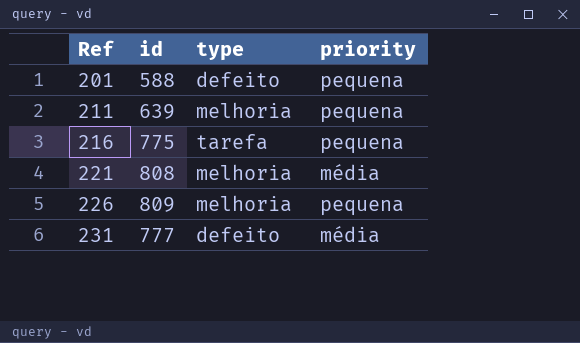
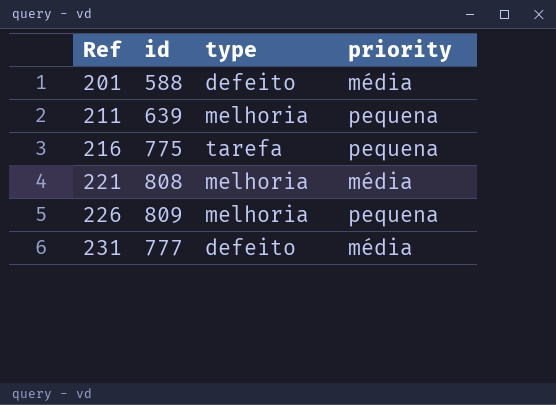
201 | priority: pequena -> média

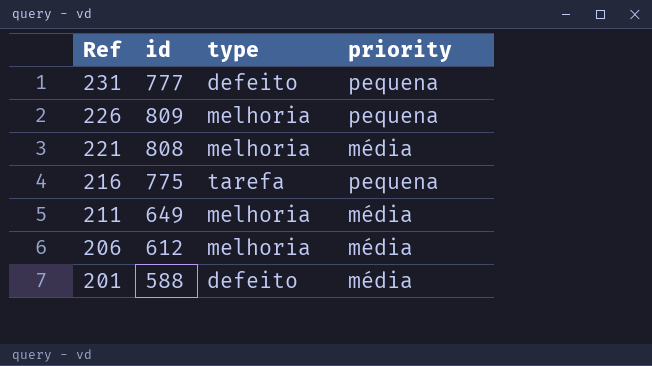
row order: Ref ascending -> Ref descending
231 | priority: média -> pequena
211 | id: 639 -> 649
211 | priority: pequena -> média
row 206: none -> 612 | melhoria | média

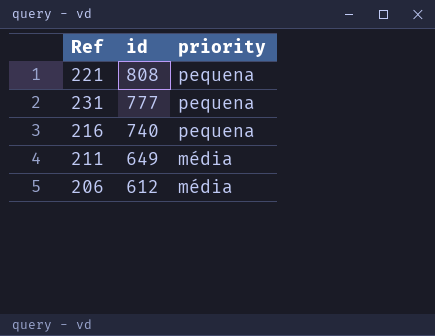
row order: Ref descending -> id descending
column type | position: 3 -> none
row 226: 809 | melhoria | pequena -> none
row 201: 588 | defeito | média -> none
221 | priority: média -> pequena
216 | id: 775 -> 740

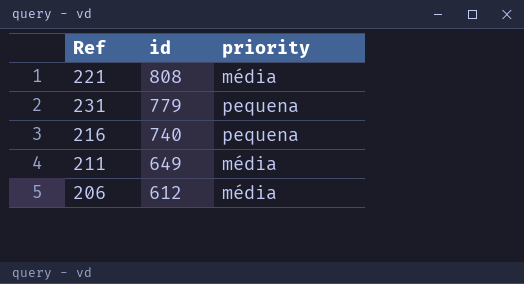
221 | priority: pequena -> média
231 | id: 777 -> 779

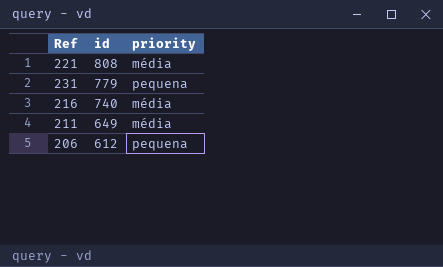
216 | priority: pequena -> média
206 | priority: média -> pequena

